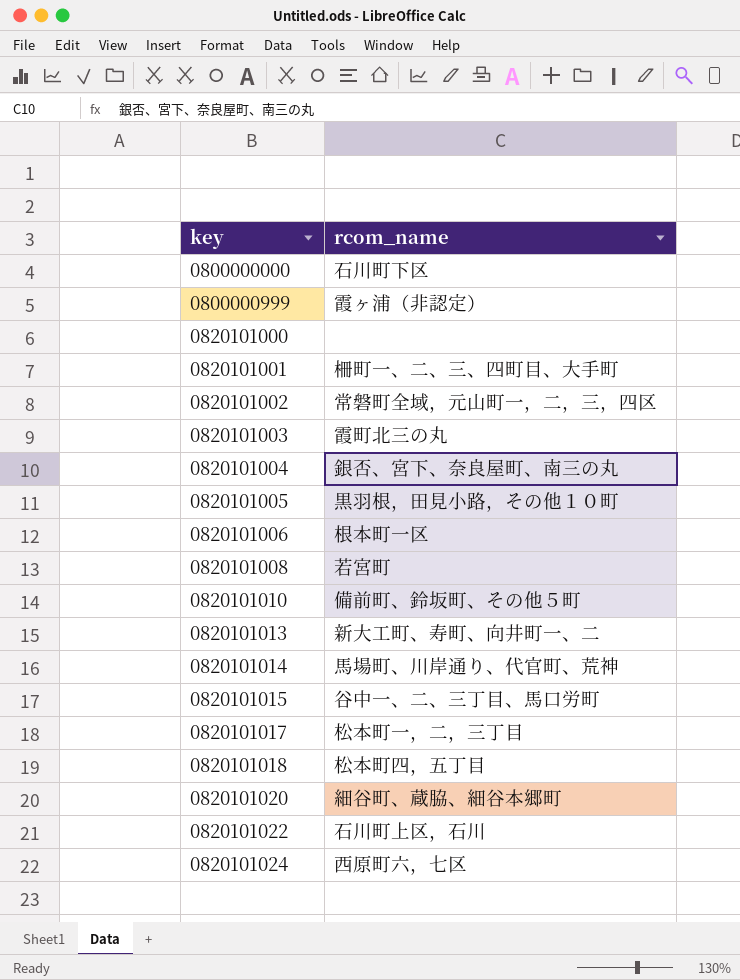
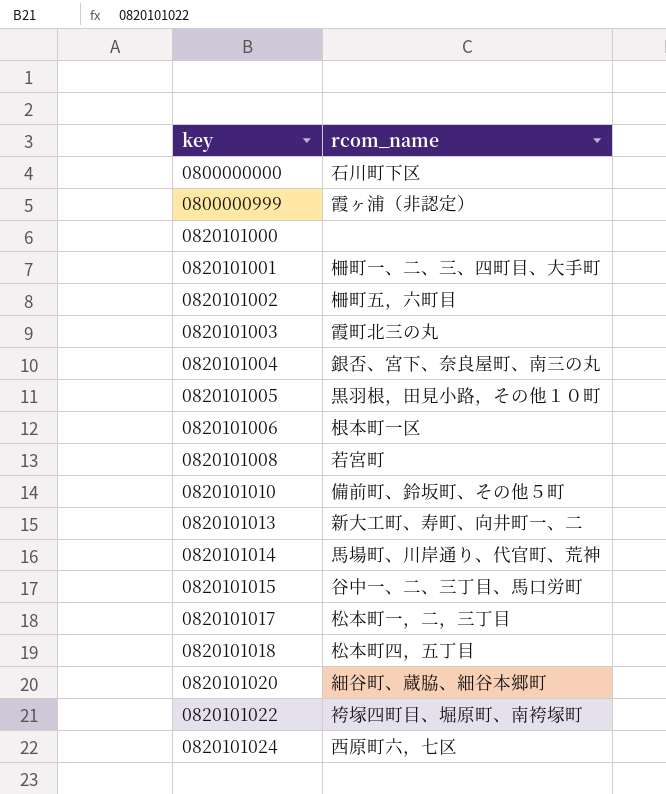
0820101002 | rcom_name: 常磐町全域，元山町一，二，三，四区 -> 柵町五，六町目
0820101022 | rcom_name: 石川町上区，石川 -> 袴塚四町目、堀原町、南袴塚町

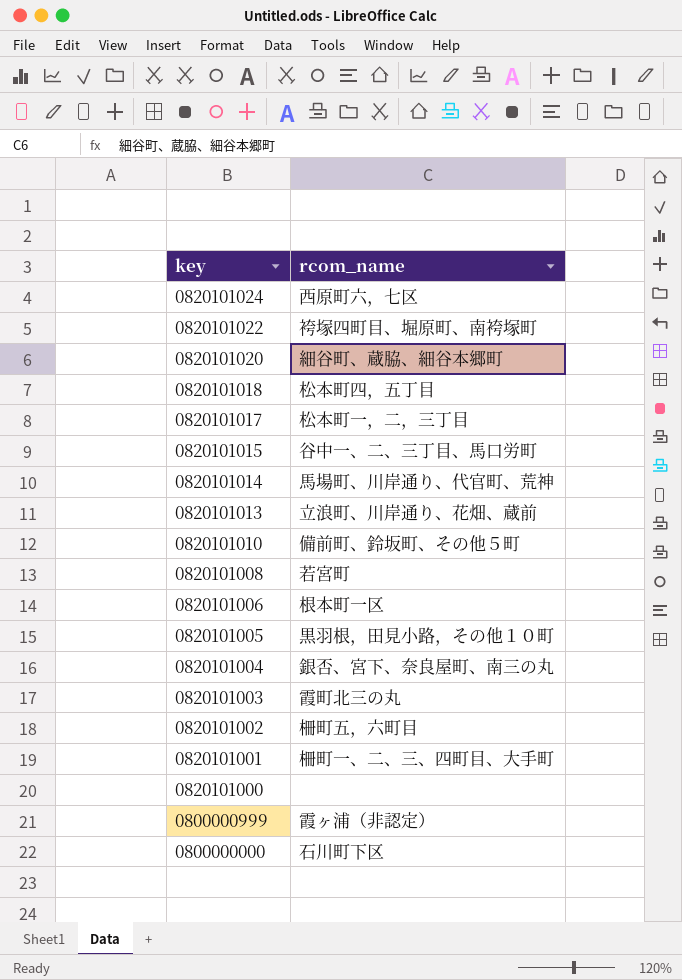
row order: key ascending -> key descending
0820101013 | rcom_name: 新大工町、寿町、向井町一、二 -> 立浪町、川岸通り、花畑、蔵前

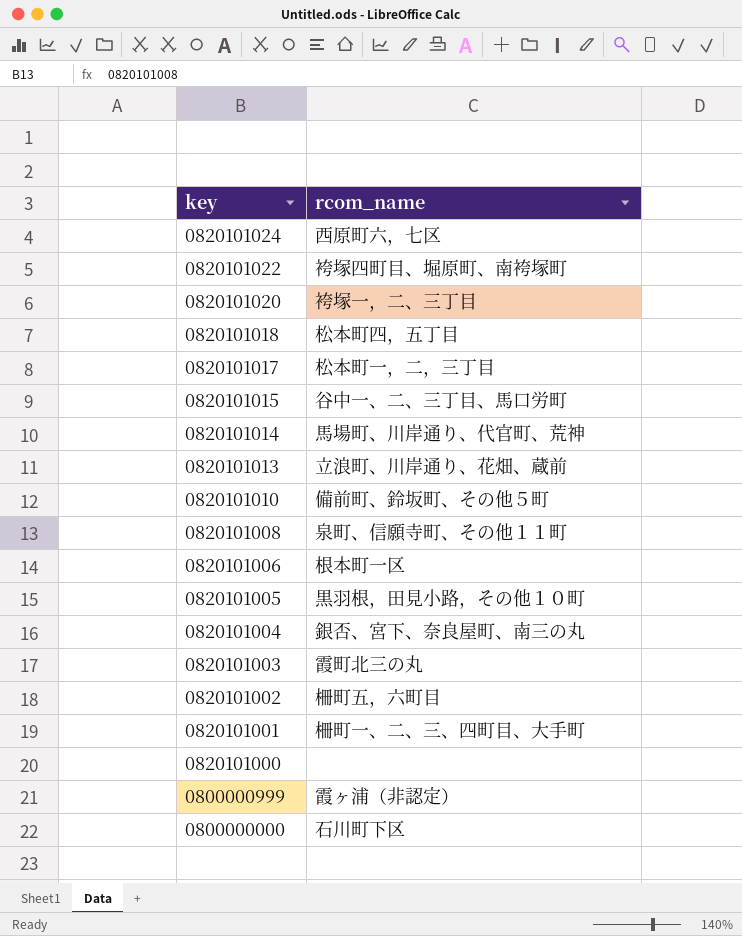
0820101020 | rcom_name: 細谷町、蔵脇、細谷本郷町 -> 袴塚一，二、三丁目
0820101008 | rcom_name: 若宮町 -> 泉町、信願寺町、その他１１町

